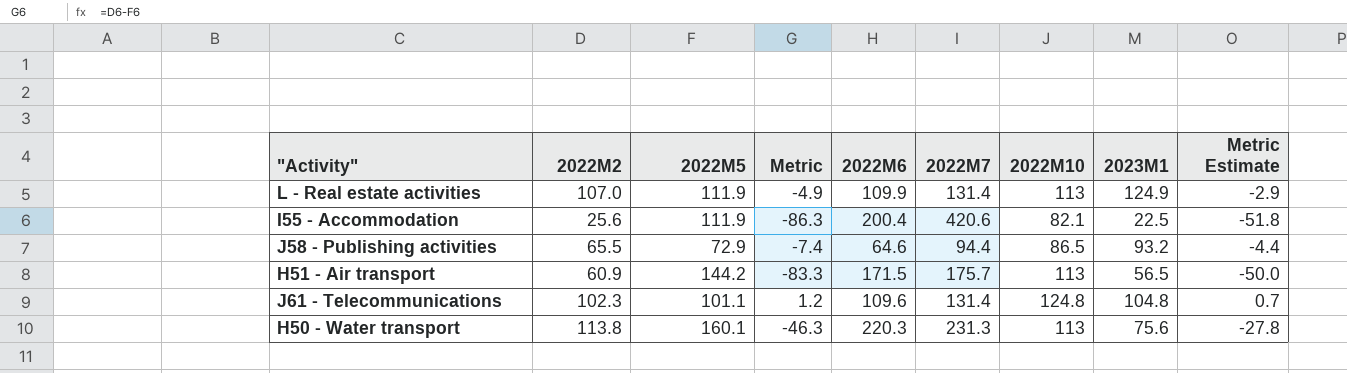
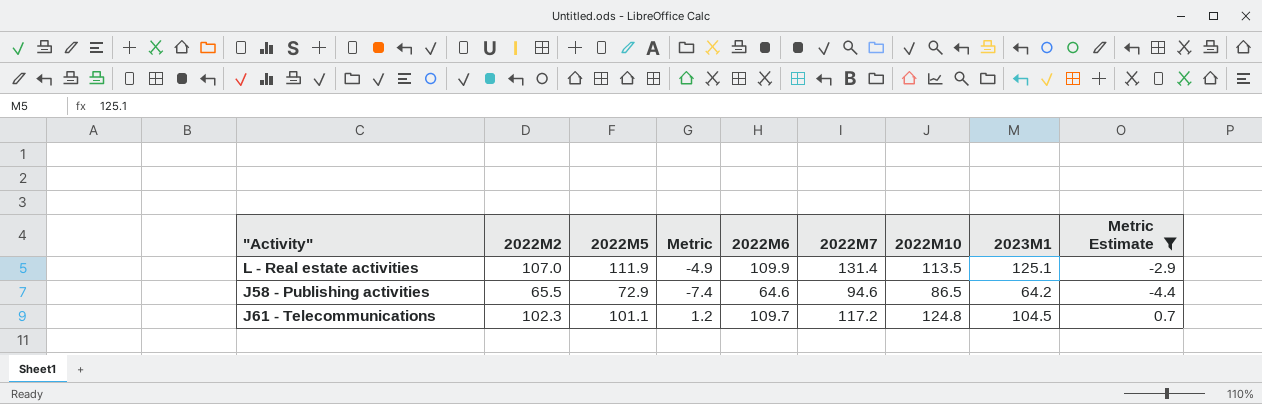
filter: none -> Metric Estimate >= -4.4
L - Real estate activities | 2022M10: 113 -> 113.5
L - Real estate activities | 2023M1: 124.9 -> 125.1
J58 - Publishing activities | 2022M7: 94.4 -> 94.6
J58 - Publishing activities | 2023M1: 93.2 -> 64.2
J61 - Telecommunications | 2022M6: 109.6 -> 109.7
J61 - Telecommunications | 2022M7: 131.4 -> 117.2
J61 - Telecommunications | 2023M1: 104.8 -> 104.5

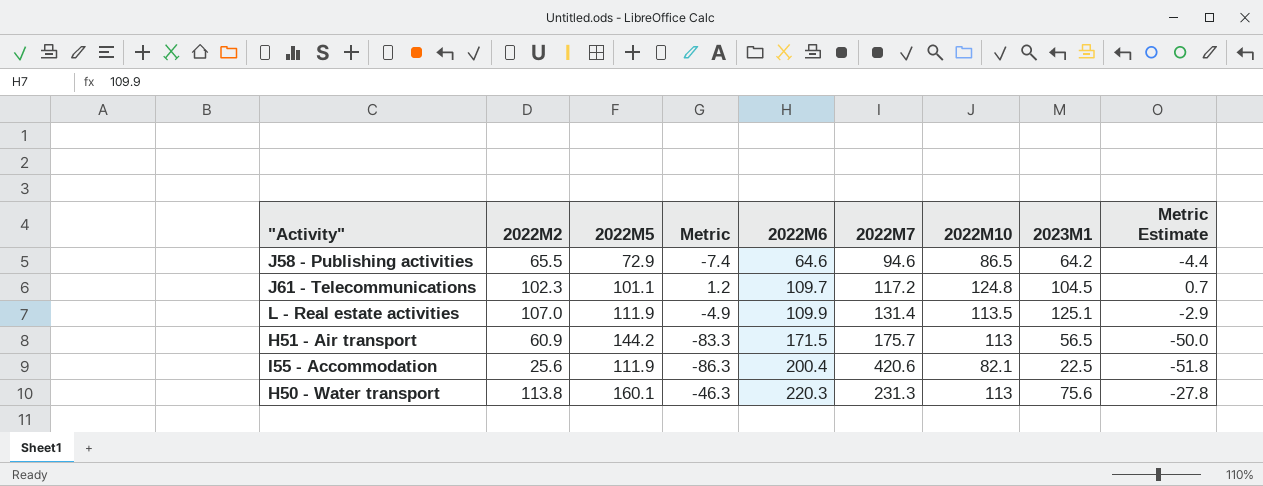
filter: Metric Estimate >= -4.4 -> none
row order: none -> 2022M6 ascending

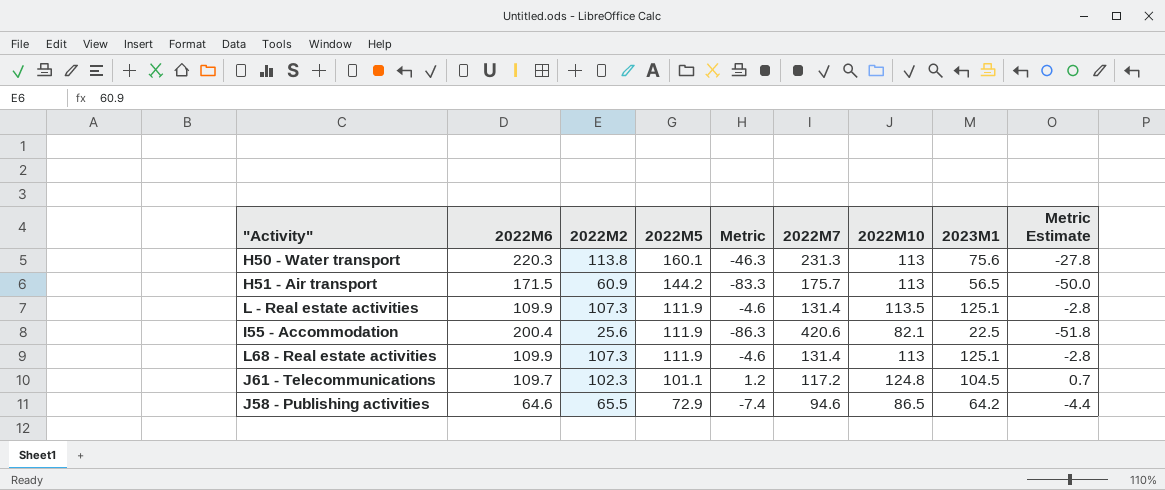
row order: 2022M6 ascending -> 2022M5 descending
column 2022M6 | position: 5 -> 2
L - Real estate activities | 2022M2: 107.0 -> 107.3
L - Real estate activities | Metric: -4.9 -> -4.6
L - Real estate activities | Metric Estimate: -2.9 -> -2.8
row L68 - Real estate activities: none -> 109.9 | 107.3 | 111.9 | -4.6 | 131.4 | 113 | 125.1 | -2.8

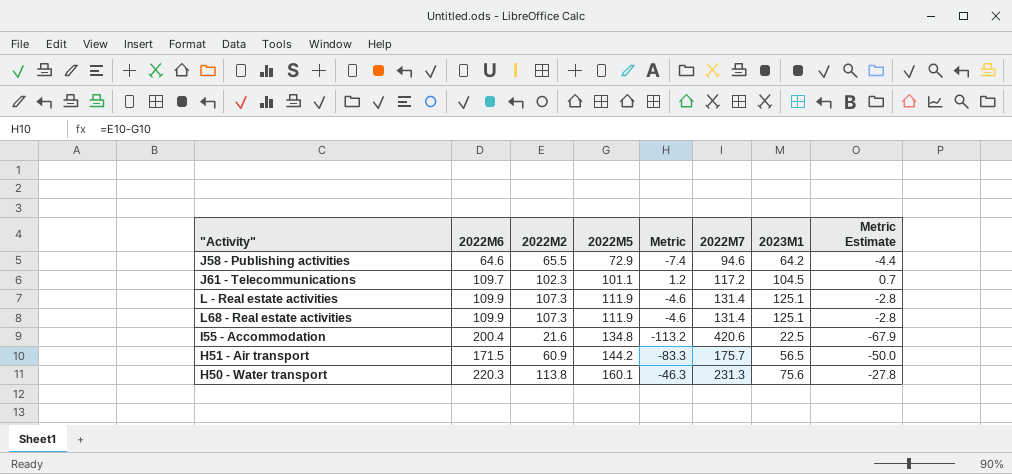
row order: 2022M5 descending -> 2022M5 ascending
column 2022M10 | position: 7 -> none
I55 - Accommodation | 2022M2: 25.6 -> 21.6
I55 - Accommodation | 2022M5: 111.9 -> 134.8
I55 - Accommodation | Metric: -86.3 -> -113.2
I55 - Accommodation | Metric Estimate: -51.8 -> -67.9

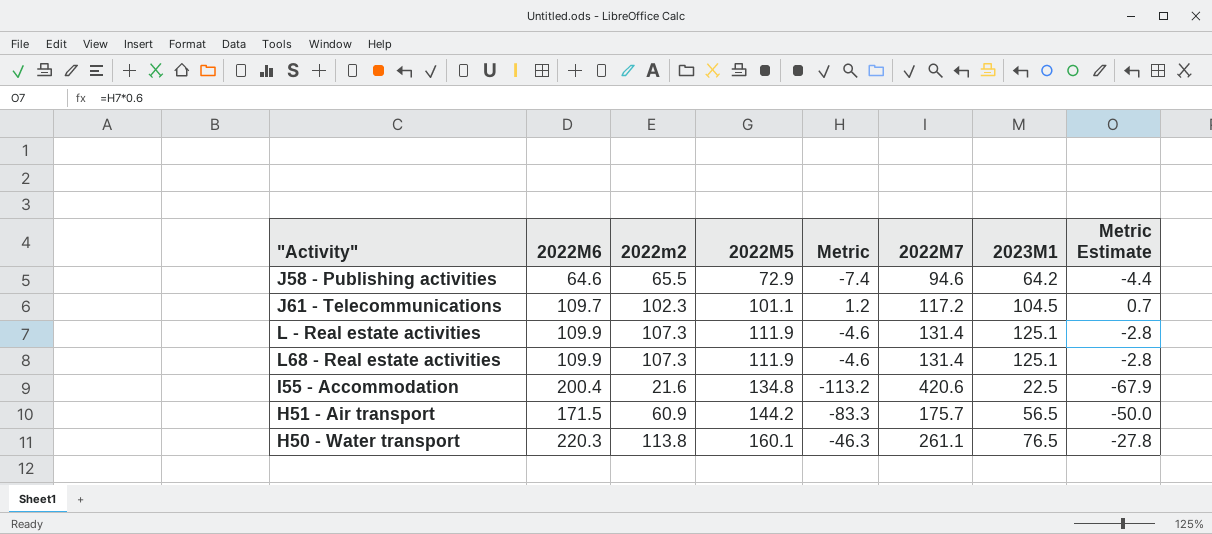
column name: 2022M2 -> 2022m2
H50 - Water transport | 2022M7: 231.3 -> 261.1
H50 - Water transport | 2023M1: 75.6 -> 76.5

